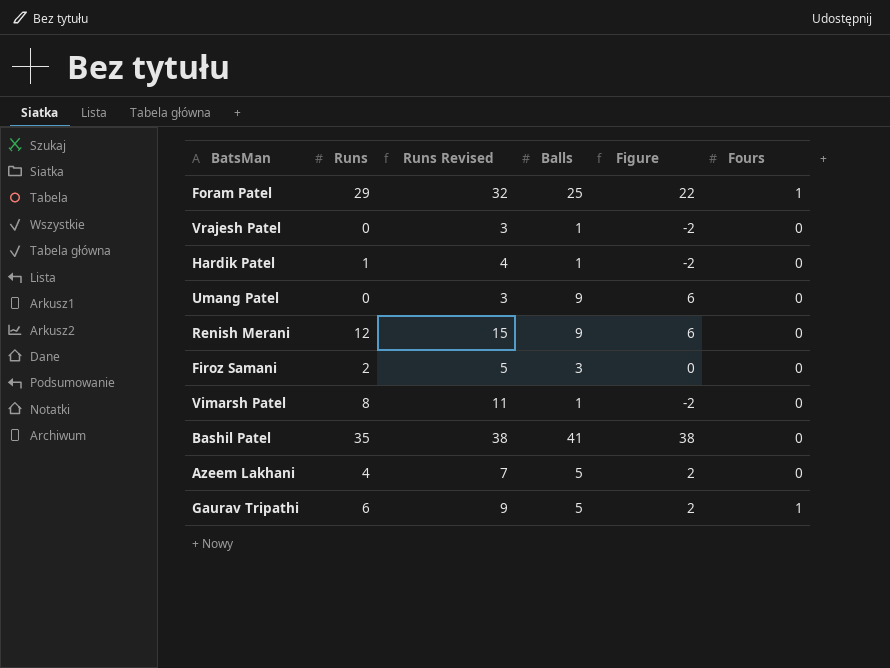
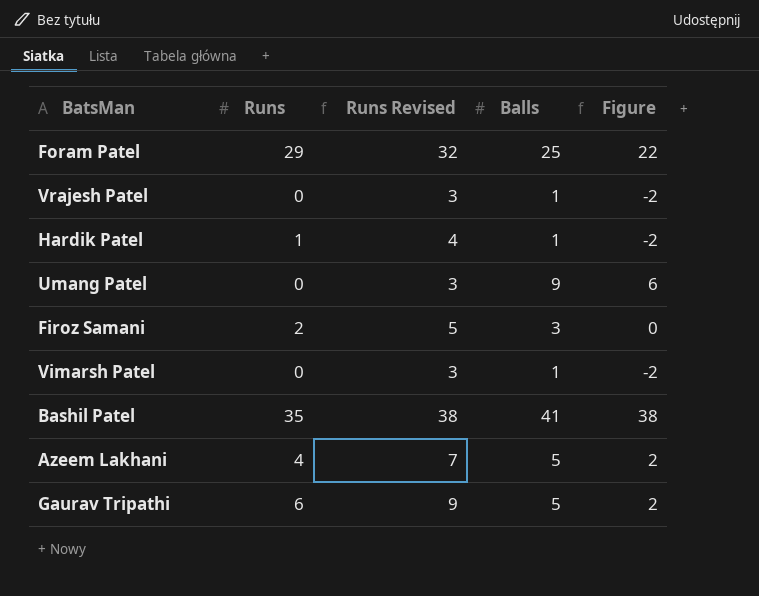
column Fours | position: 6 -> none
row Renish Merani: 12 | 15 | 9 | 6 | 0 -> none
Vimarsh Patel | Runs: 8 -> 0
Vimarsh Patel | Runs Revised: 11 -> 3

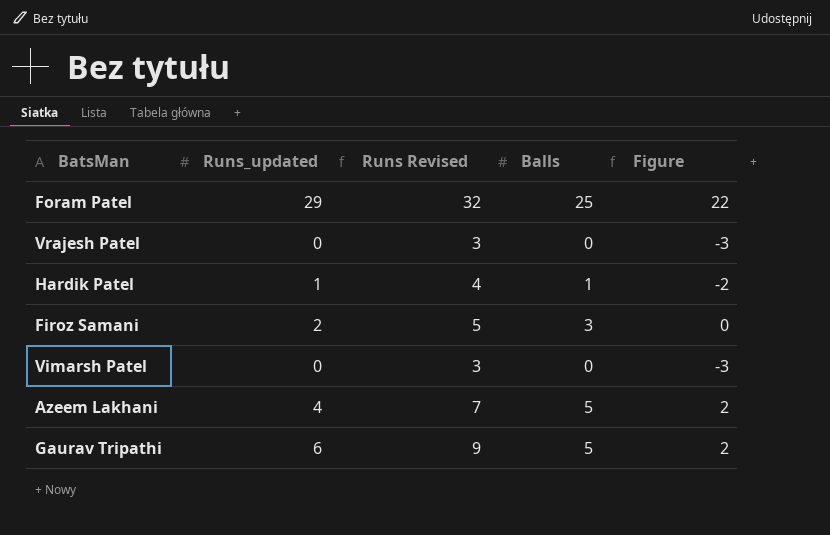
column name: Runs -> Runs_updated
row Umang Patel: 0 | 3 | 9 | 6 -> none
row Bashil Patel: 35 | 38 | 41 | 38 -> none
Vrajesh Patel | Balls: 1 -> 0
Vrajesh Patel | Figure: -2 -> -3
Vimarsh Patel | Balls: 1 -> 0
Vimarsh Patel | Figure: -2 -> -3

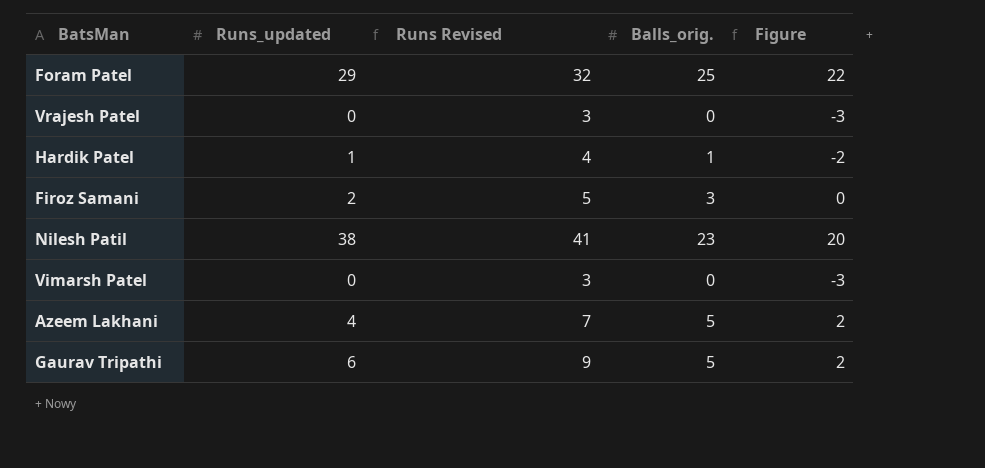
column name: Balls -> Balls_orig.
row Nilesh Patil: none -> 38 | 41 | 23 | 20

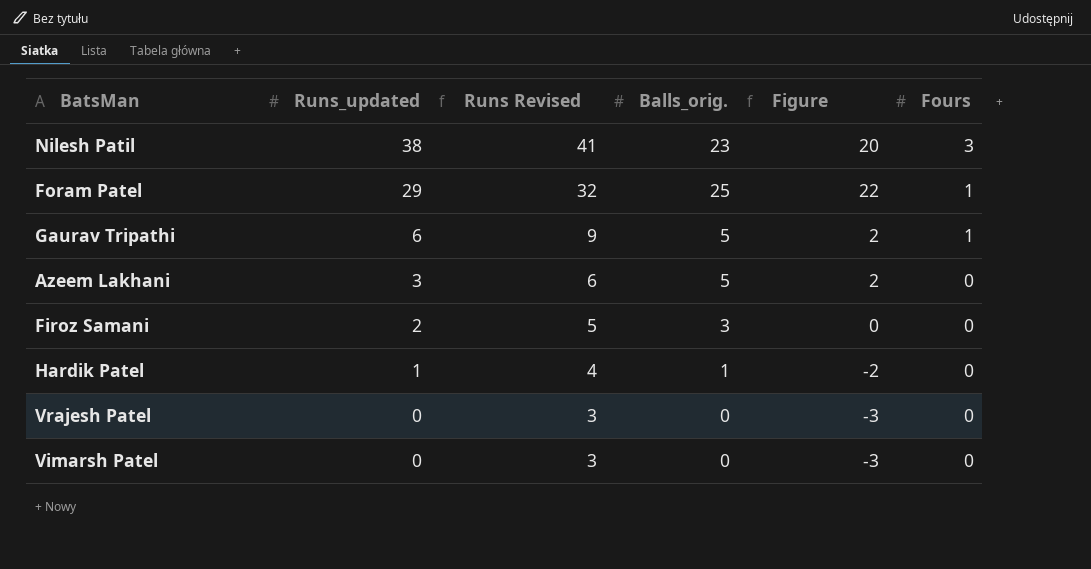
row order: none -> Runs_updated descending
column Fours | position: none -> 6
Azeem Lakhani | Runs_updated: 4 -> 3
Azeem Lakhani | Runs Revised: 7 -> 6

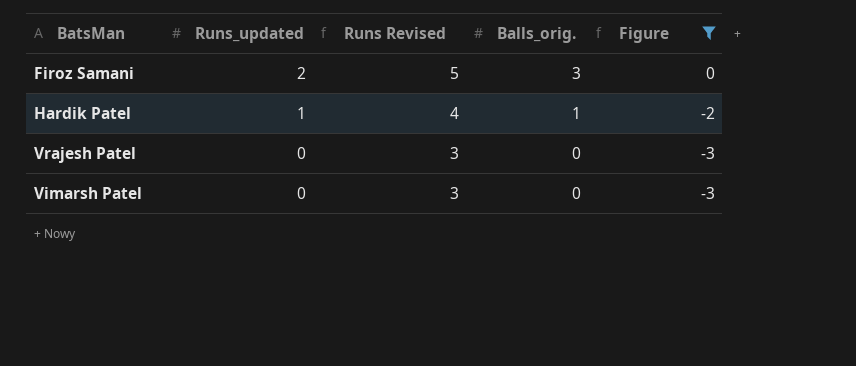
filter: none -> Figure <= 0
column Fours | position: 6 -> none

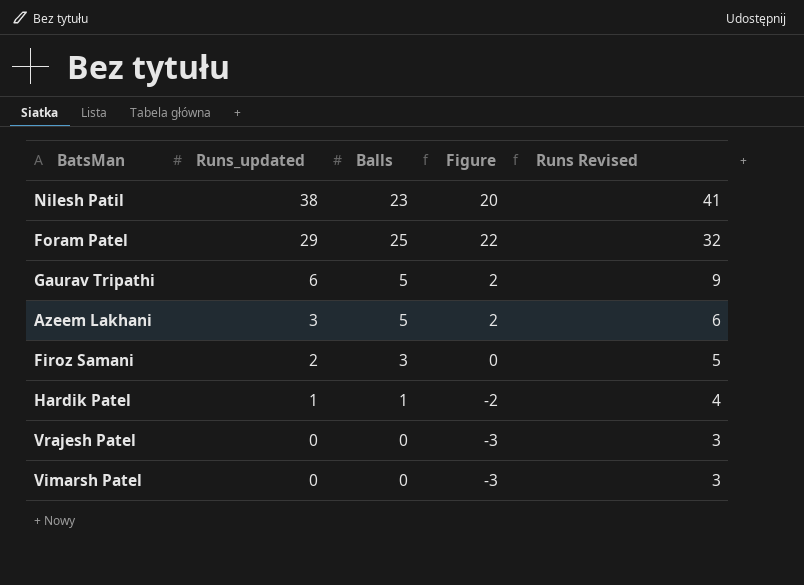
filter: Figure <= 0 -> none
column name: Balls_orig. -> Balls
column Runs Revised | position: 3 -> 5

